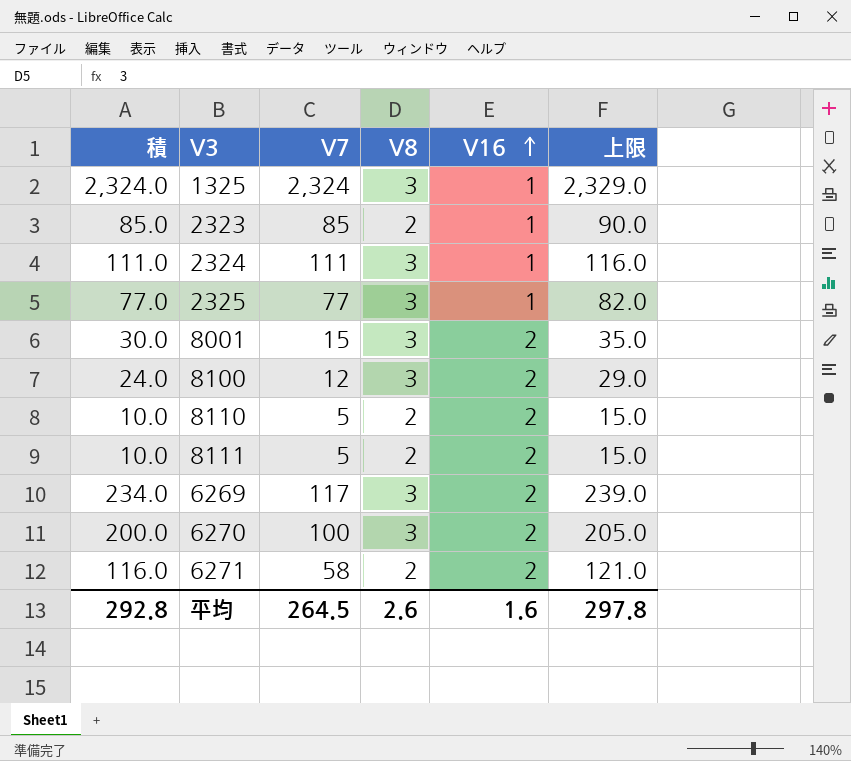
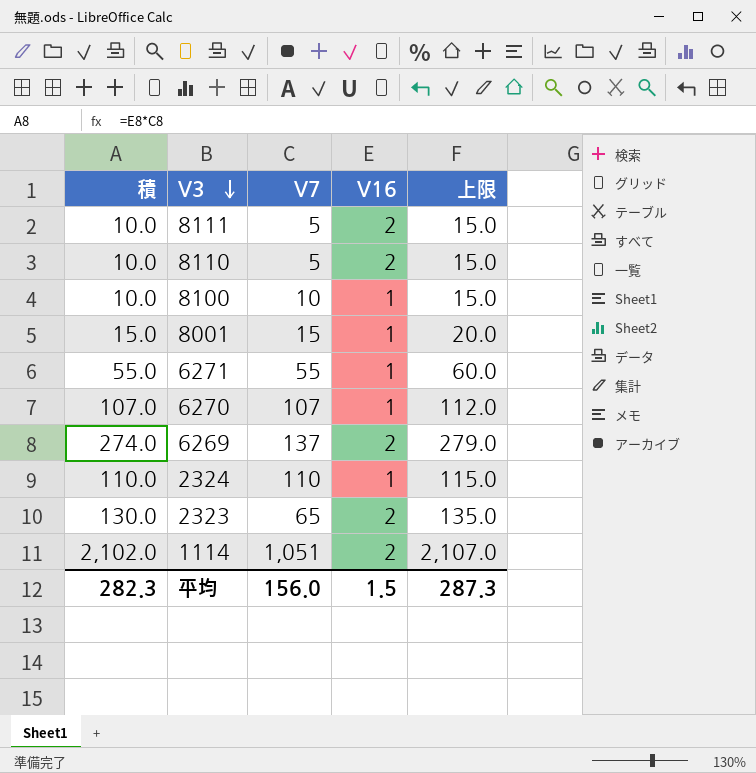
row order: V16 ascending -> V3 descending
column V8 | position: 4 -> none
row 1325: 2,324.0 | 2,324 | 3 | 1 | 2,329.0 -> none
row 2325: 77.0 | 77 | 3 | 1 | 82.0 -> none
8100 | 積: 24.0 -> 10.0
8100 | V7: 12 -> 10
8100 | V16: 2 -> 1
8100 | 上限: 29.0 -> 15.0
8001 | 積: 30.0 -> 15.0
8001 | V16: 2 -> 1
8001 | 上限: 35.0 -> 20.0
6271 | 積: 116.0 -> 55.0
6271 | V7: 58 -> 55
6271 | V16: 2 -> 1
6271 | 上限: 121.0 -> 60.0
6270 | 積: 200.0 -> 107.0
6270 | V7: 100 -> 107
6270 | V16: 2 -> 1
6270 | 上限: 205.0 -> 112.0
6269 | 積: 234.0 -> 274.0
6269 | V7: 117 -> 137
6269 | 上限: 239.0 -> 279.0
2324 | 積: 111.0 -> 110.0
2324 | V7: 111 -> 110
2324 | 上限: 116.0 -> 115.0
2323 | 積: 85.0 -> 130.0
2323 | V7: 85 -> 65
2323 | V16: 1 -> 2
2323 | 上限: 90.0 -> 135.0
row 1114: none -> 2,102.0 | 1,051 | 2 | 2,107.0
平均 | 積: 292.8 -> 282.3
平均 | V7: 264.5 -> 156.0
平均 | V16: 1.6 -> 1.5
平均 | 上限: 297.8 -> 287.3

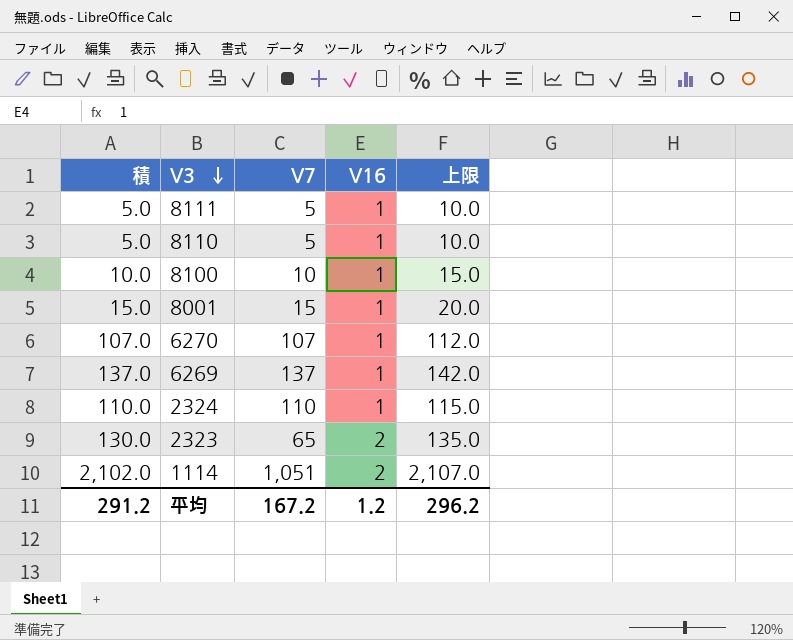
row 6271: 55.0 | 55 | 1 | 60.0 -> none
8111 | 積: 10.0 -> 5.0
8111 | V16: 2 -> 1
8111 | 上限: 15.0 -> 10.0
8110 | 積: 10.0 -> 5.0
8110 | V16: 2 -> 1
8110 | 上限: 15.0 -> 10.0
6269 | 積: 274.0 -> 137.0
6269 | V16: 2 -> 1
6269 | 上限: 279.0 -> 142.0
平均 | 積: 282.3 -> 291.2
平均 | V7: 156.0 -> 167.2
平均 | V16: 1.5 -> 1.2
平均 | 上限: 287.3 -> 296.2

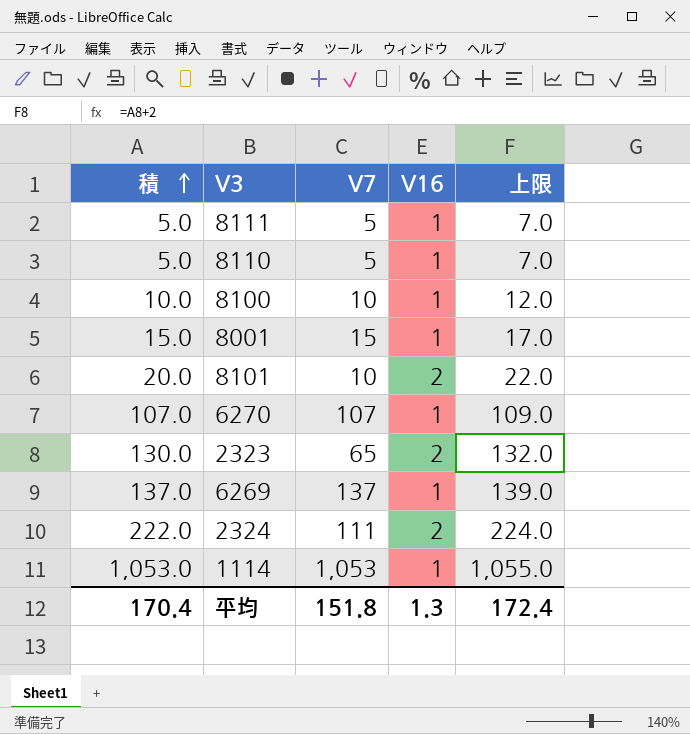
row order: V3 descending -> 積 ascending
column 上限 | formula: [積] + 5 -> [積] + 2
row 8101: none -> 20.0 | 10 | 2 | 22.0
2324 | 積: 110.0 -> 222.0
2324 | V7: 110 -> 111
2324 | V16: 1 -> 2
1114 | 積: 2,102.0 -> 1,053.0
1114 | V7: 1,051 -> 1,053
1114 | V16: 2 -> 1
平均 | 積: 291.2 -> 170.4
平均 | V7: 167.2 -> 151.8
平均 | V16: 1.2 -> 1.3
平均 | 上限: 296.2 -> 172.4

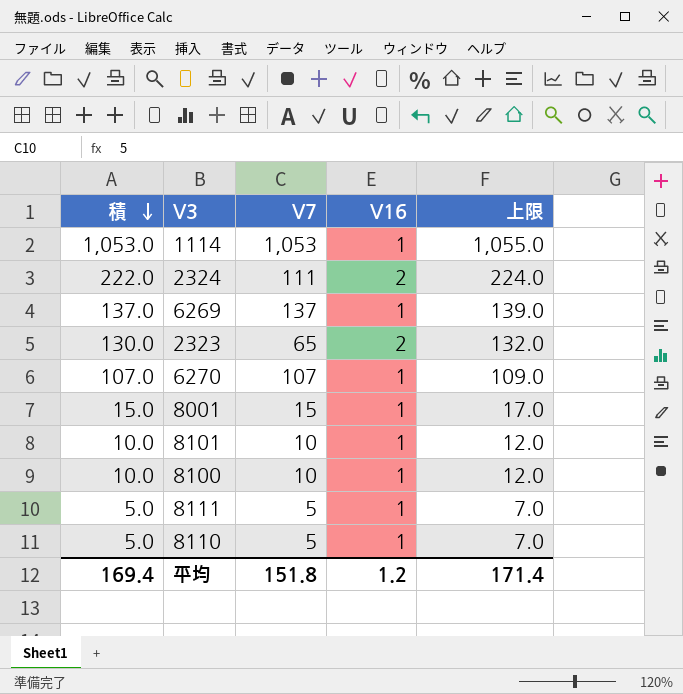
row order: 積 ascending -> 積 descending
8101 | 積: 20.0 -> 10.0
8101 | V16: 2 -> 1
8101 | 上限: 22.0 -> 12.0
平均 | 積: 170.4 -> 169.4
平均 | V16: 1.3 -> 1.2
平均 | 上限: 172.4 -> 171.4

